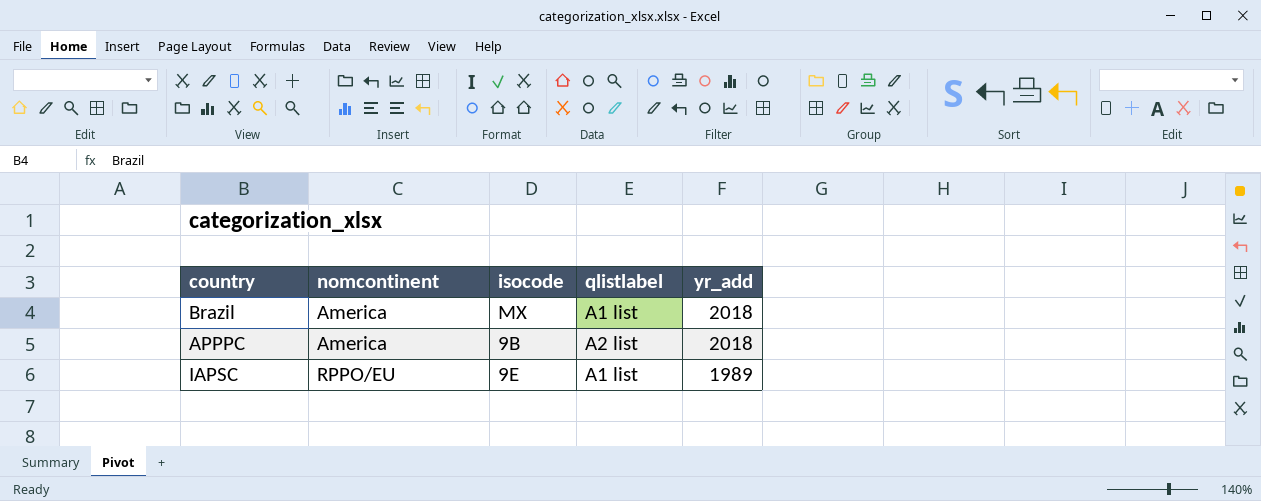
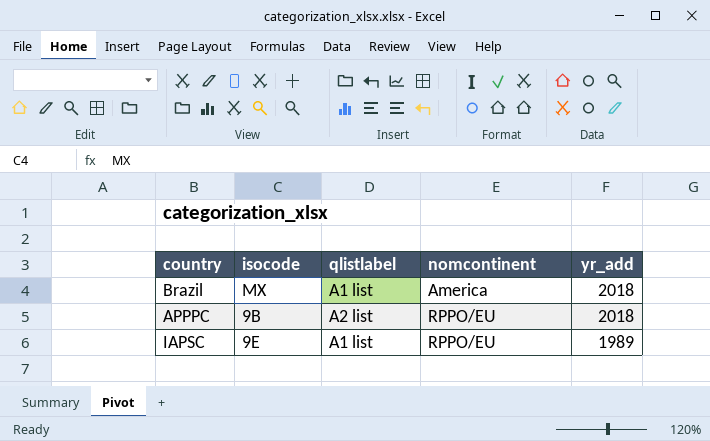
column nomcontinent | position: 2 -> 4
APPPC | nomcontinent: America -> RPPO/EU

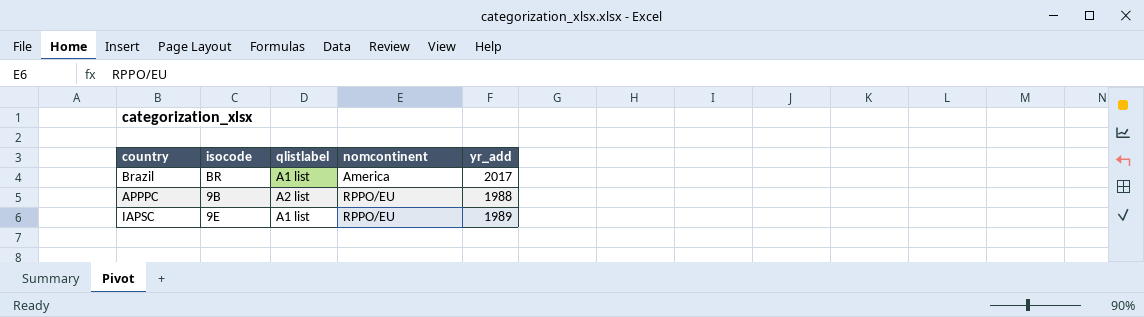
Brazil | isocode: MX -> BR
Brazil | yr_add: 2018 -> 2017
APPPC | yr_add: 2018 -> 1988

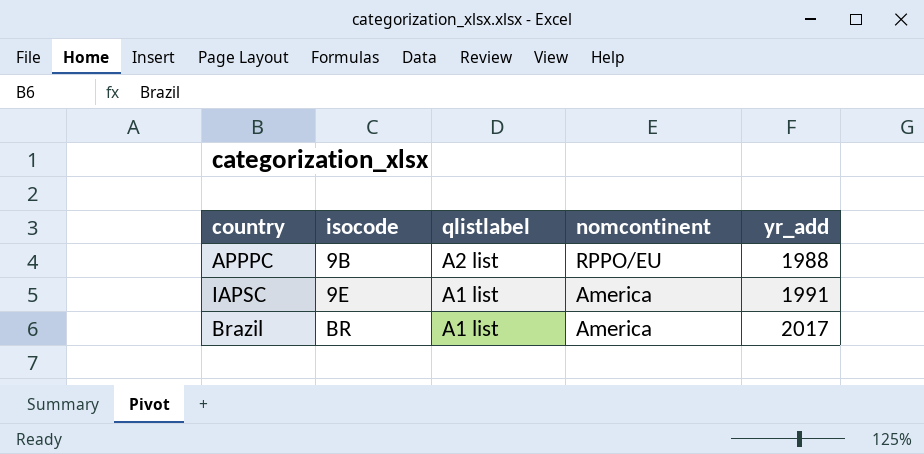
row order: nomcontinent ascending -> isocode ascending
IAPSC | nomcontinent: RPPO/EU -> America
IAPSC | yr_add: 1989 -> 1991

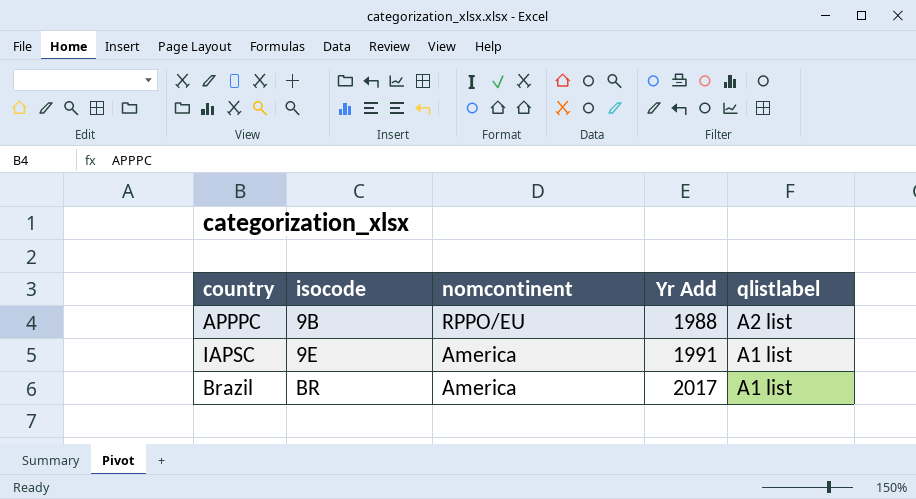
column name: yr_add -> Yr Add
column qlistlabel | position: 3 -> 5

